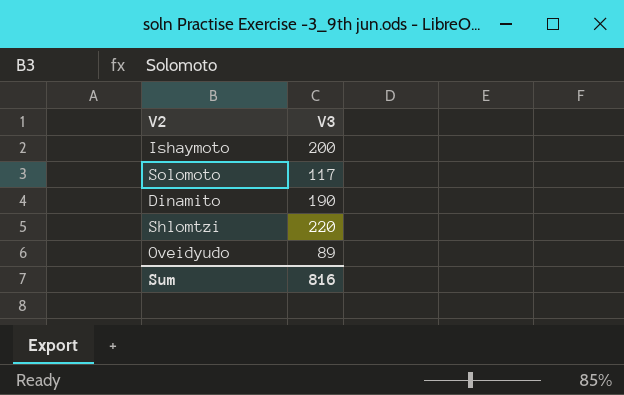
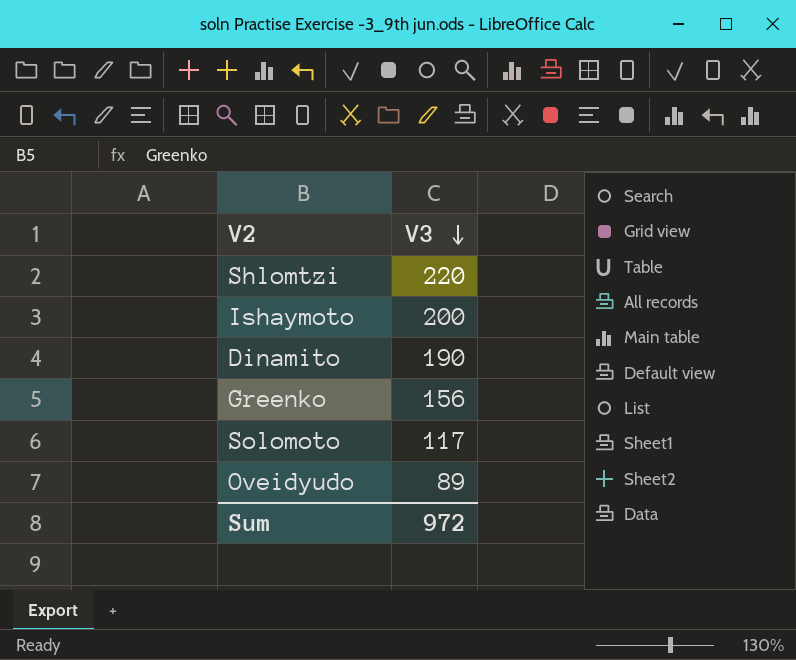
row order: none -> V3 descending
row Greenko: none -> 156
Sum | V3: 816 -> 972

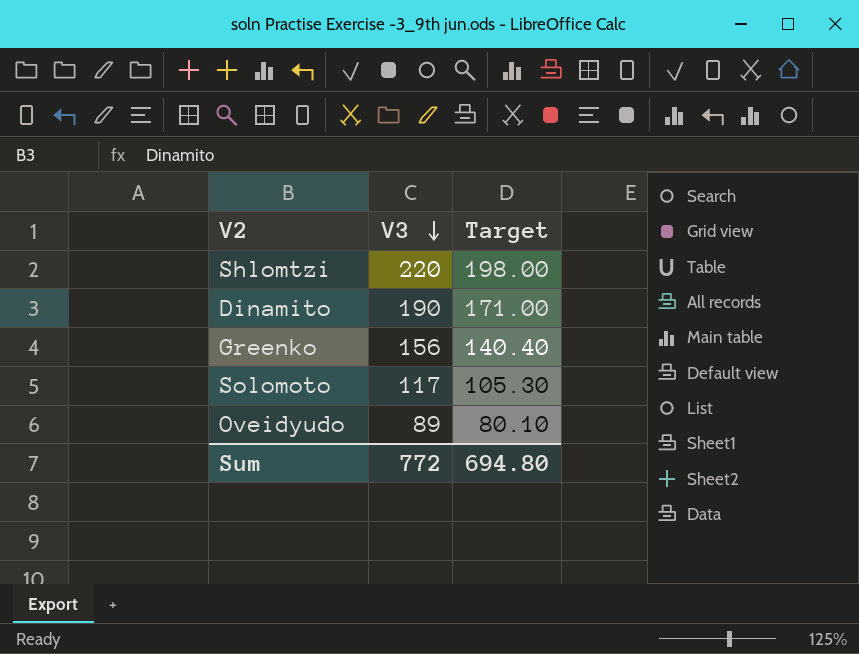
column Target | formula: none -> [V3] * 0.9
row Ishaymoto: 200 -> none
Sum | V3: 972 -> 772

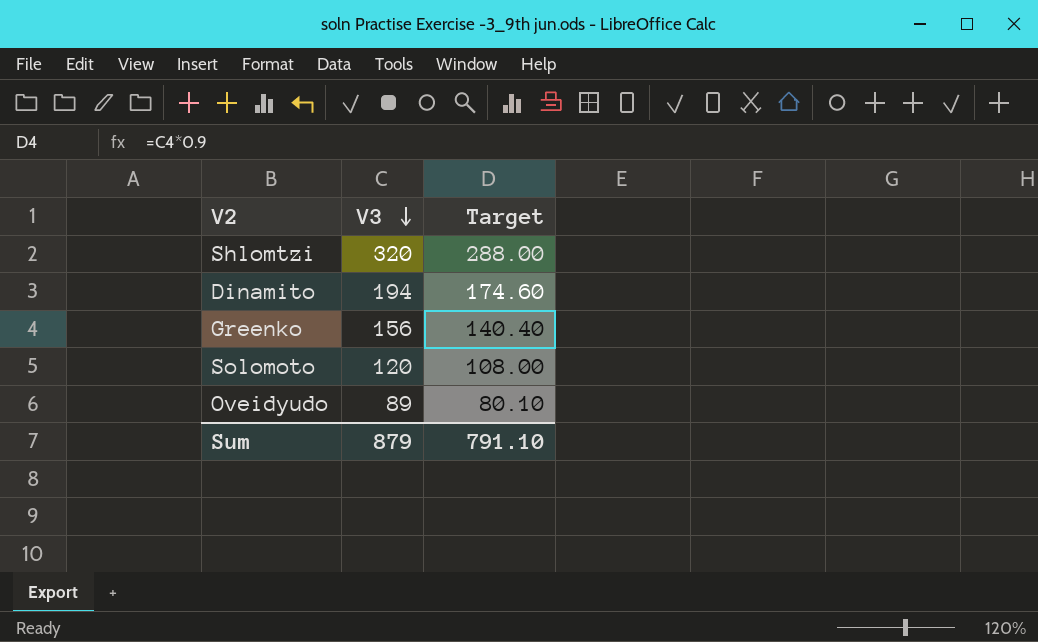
Shlomtzi | V3: 220 -> 320
Shlomtzi | Target: 198.00 -> 288.00
Dinamito | V3: 190 -> 194
Dinamito | Target: 171.00 -> 174.60
Solomoto | V3: 117 -> 120
Solomoto | Target: 105.30 -> 108.00
Sum | V3: 772 -> 879
Sum | Target: 694.80 -> 791.10

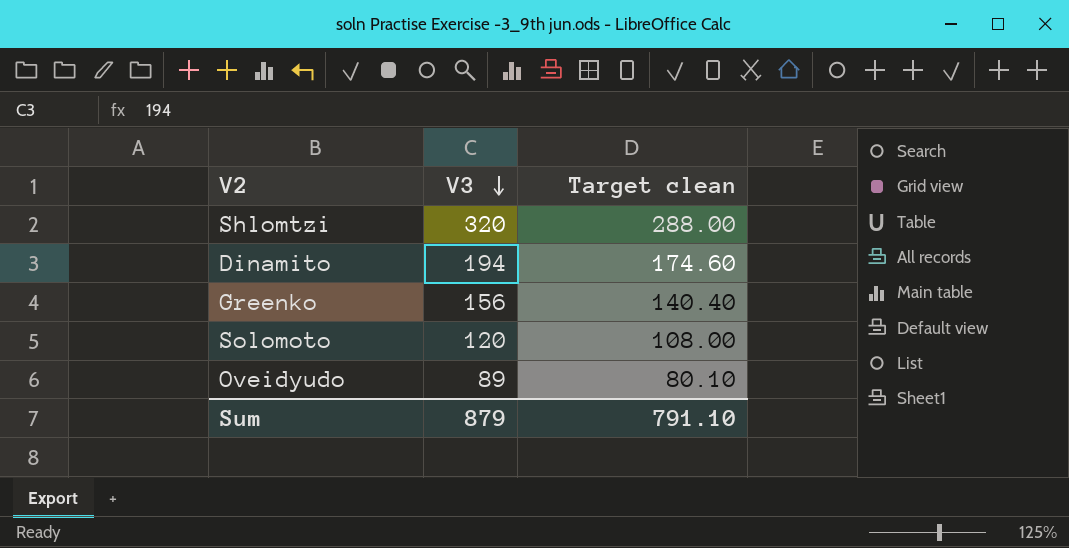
column name: Target -> Target clean

